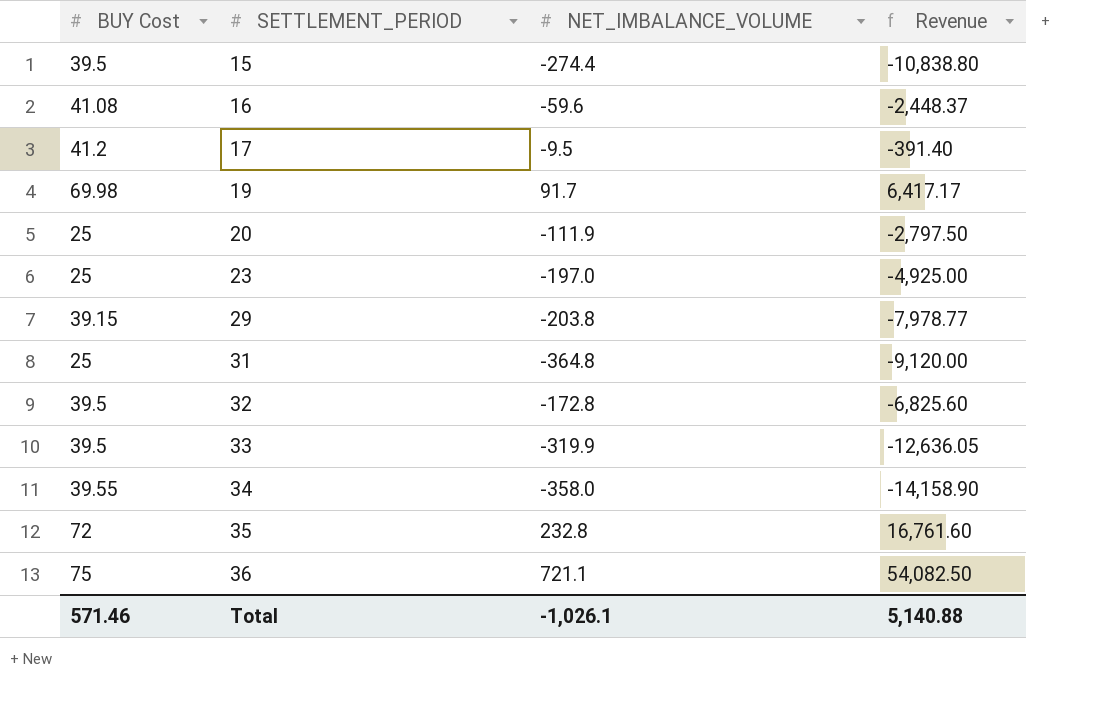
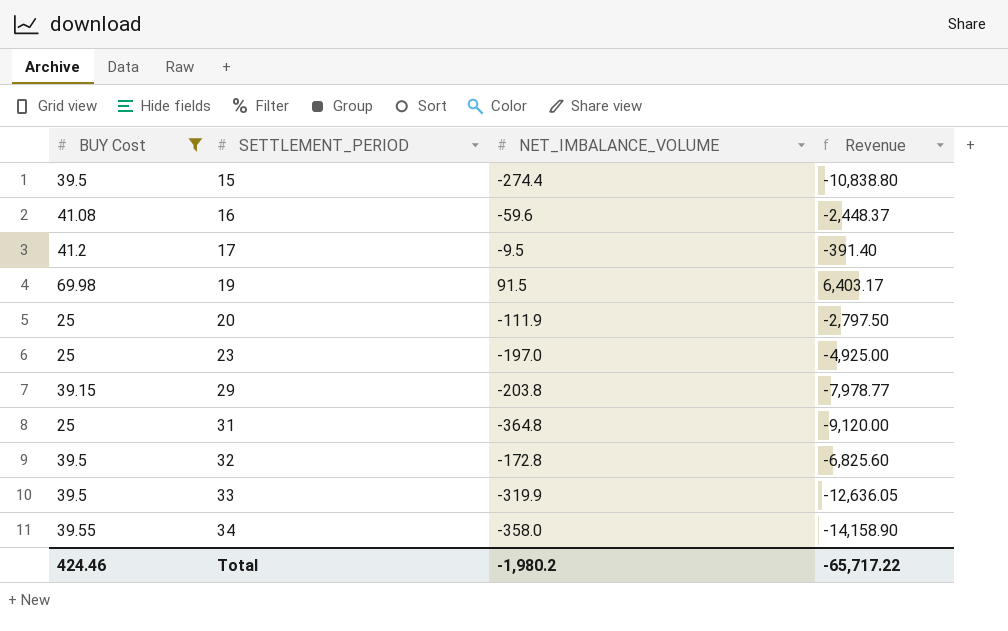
filter: none -> BUY Cost <= 69.98
19 | NET_IMBALANCE_VOLUME: 91.7 -> 91.5
19 | Revenue: 6,417.17 -> 6,403.17
Total | BUY Cost: 571.46 -> 424.46
Total | NET_IMBALANCE_VOLUME: -1,026.1 -> -1,980.2
Total | Revenue: 5,140.88 -> -65,717.22

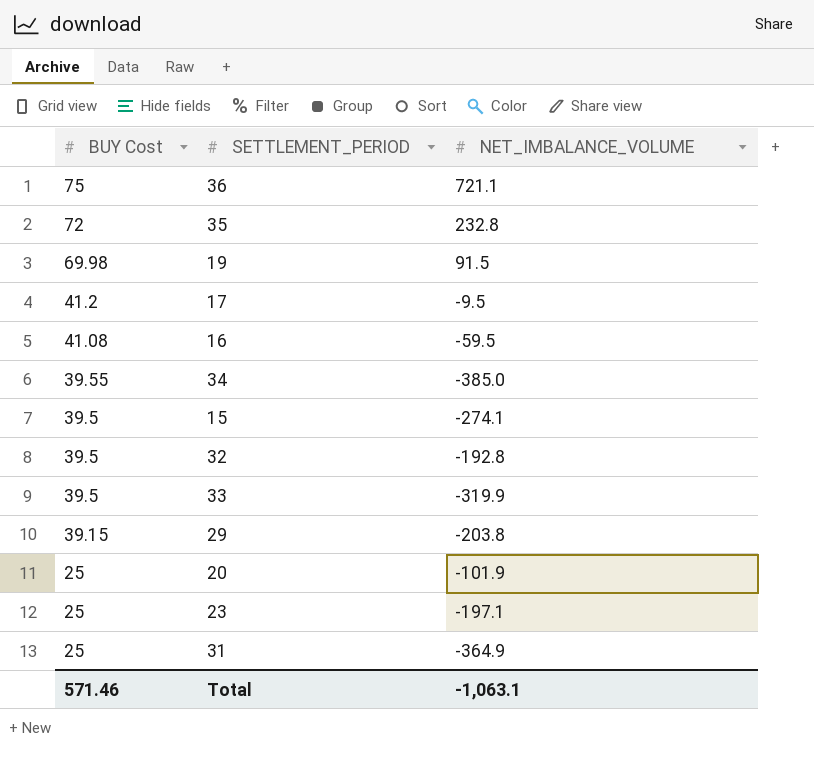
filter: BUY Cost <= 69.98 -> none
row order: SETTLEMENT_PERIOD ascending -> BUY Cost descending
column Revenue | formula: [BUY Cost] * [NET_IMBALANCE_VOLUME] -> none
16 | NET_IMBALANCE_VOLUME: -59.6 -> -59.5
34 | NET_IMBALANCE_VOLUME: -358.0 -> -385.0
15 | NET_IMBALANCE_VOLUME: -274.4 -> -274.1
32 | NET_IMBALANCE_VOLUME: -172.8 -> -192.8
20 | NET_IMBALANCE_VOLUME: -111.9 -> -101.9
23 | NET_IMBALANCE_VOLUME: -197.0 -> -197.1
31 | NET_IMBALANCE_VOLUME: -364.8 -> -364.9
Total | BUY Cost: 424.46 -> 571.46
Total | NET_IMBALANCE_VOLUME: -1,980.2 -> -1,063.1

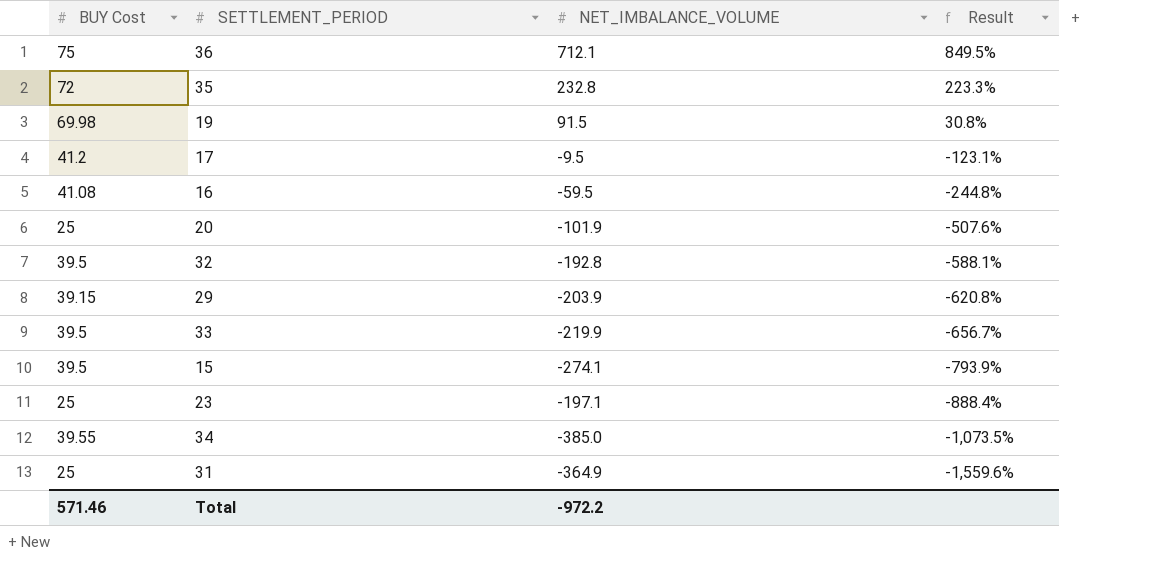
row order: BUY Cost descending -> Result descending
column Result | formula: none -> ([NET_IMBALANCE_VOLUME] - [BUY Cost]) / [BUY Cost]
36 | NET_IMBALANCE_VOLUME: 721.1 -> 712.1
29 | NET_IMBALANCE_VOLUME: -203.8 -> -203.9
33 | NET_IMBALANCE_VOLUME: -319.9 -> -219.9
Total | NET_IMBALANCE_VOLUME: -1,063.1 -> -972.2

